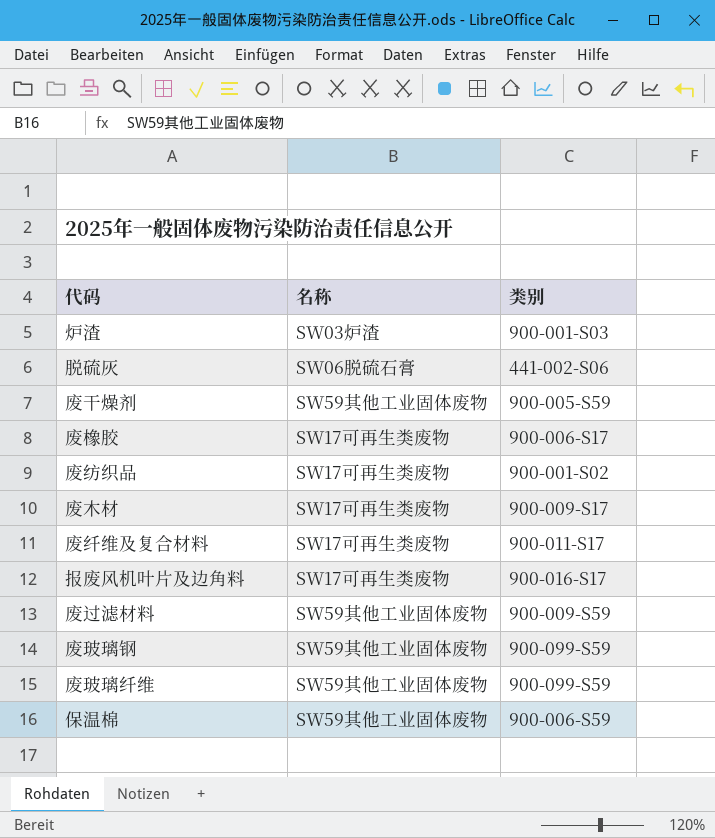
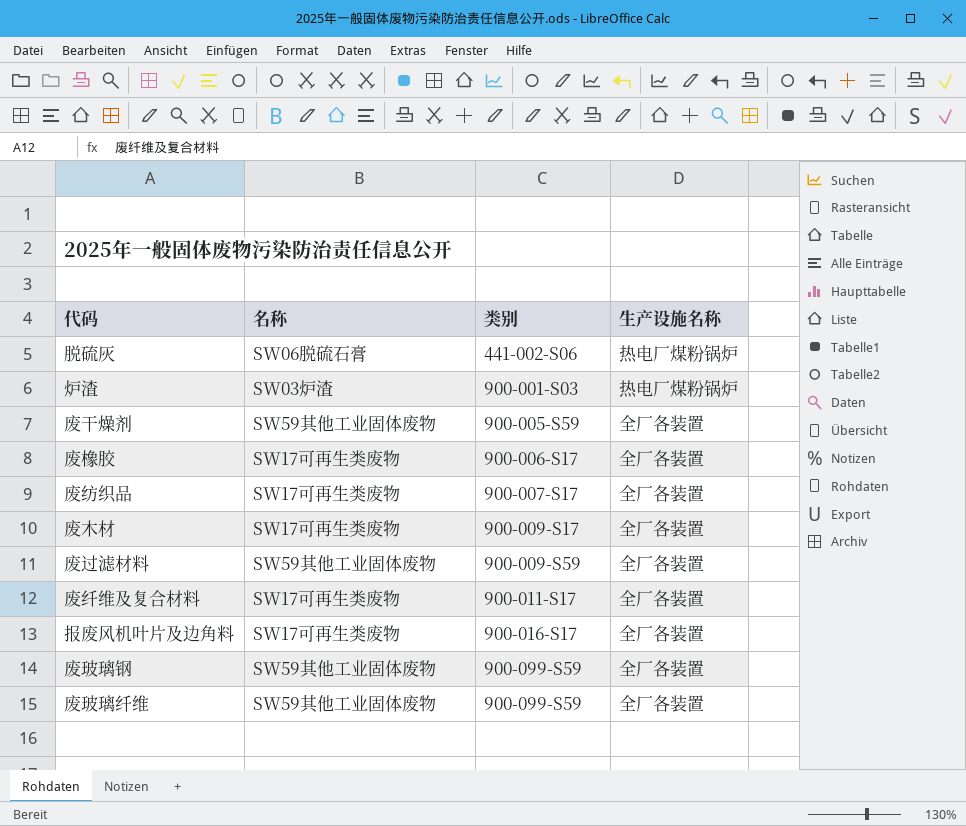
row order: none -> 类别 ascending
column 生产设施名称 | position: none -> 4
row 保温棉: SW59其他工业固体废物 | 900-006-S59 -> none
废纺织品 | 类别: 900-001-S02 -> 900-007-S17

